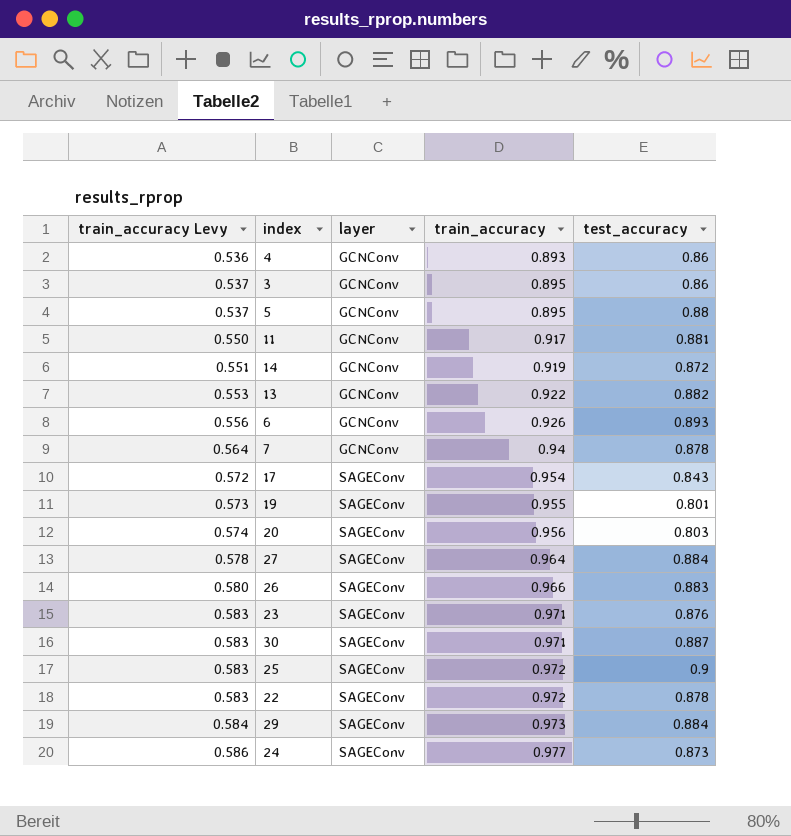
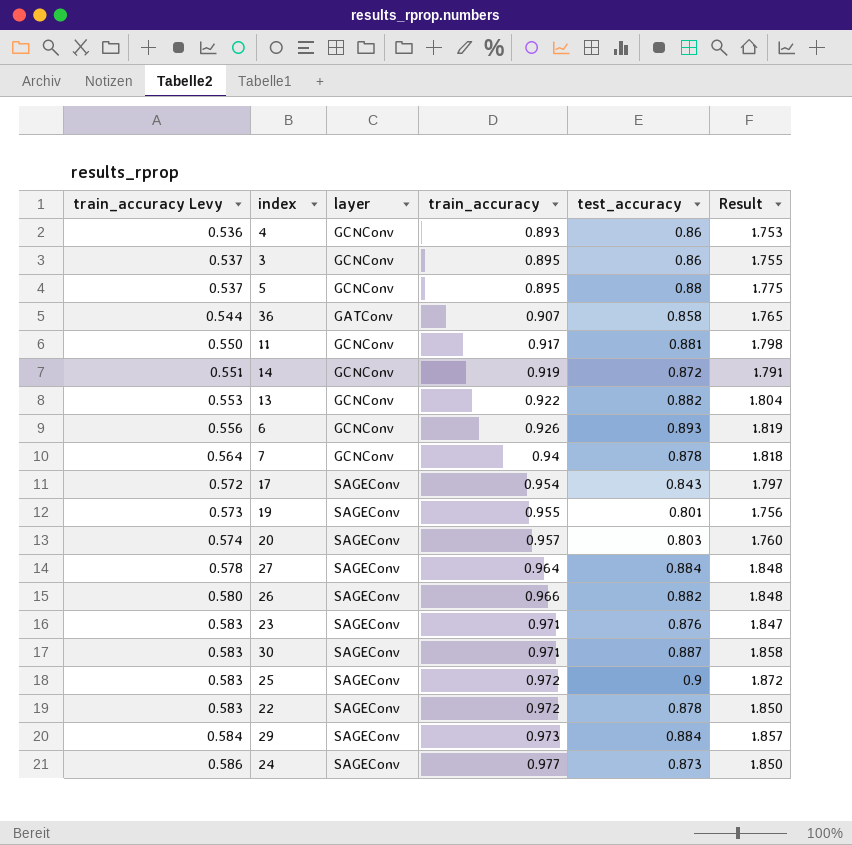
column Result | formula: none -> [train_accuracy] + [test_accuracy]
row 36: none -> 0.544 | GATConv | 0.907 | 0.858 | 1.765
20 | train_accuracy: 0.956 -> 0.957
26 | test_accuracy: 0.883 -> 0.882

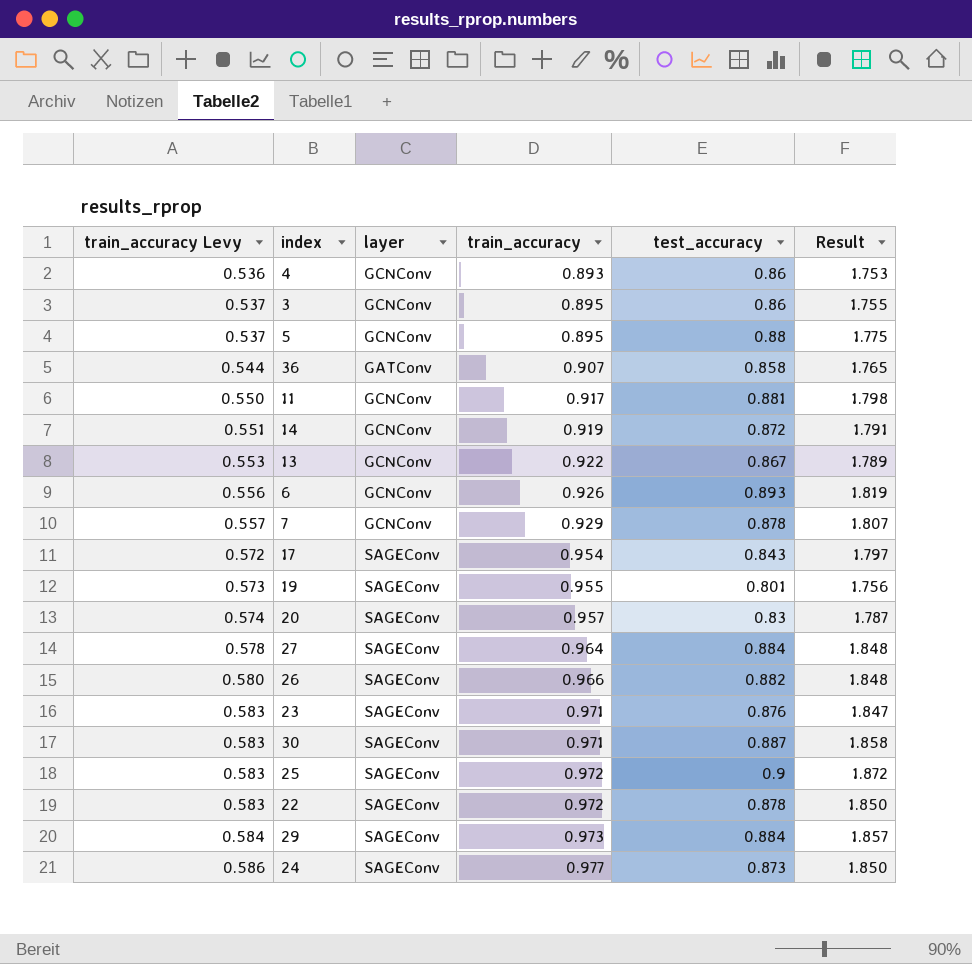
13 | test_accuracy: 0.882 -> 0.867
13 | Result: 1.804 -> 1.789
7 | train_accuracy Levy: 0.564 -> 0.557
7 | train_accuracy: 0.94 -> 0.929
7 | Result: 1.818 -> 1.807
20 | test_accuracy: 0.803 -> 0.83
20 | Result: 1.760 -> 1.787

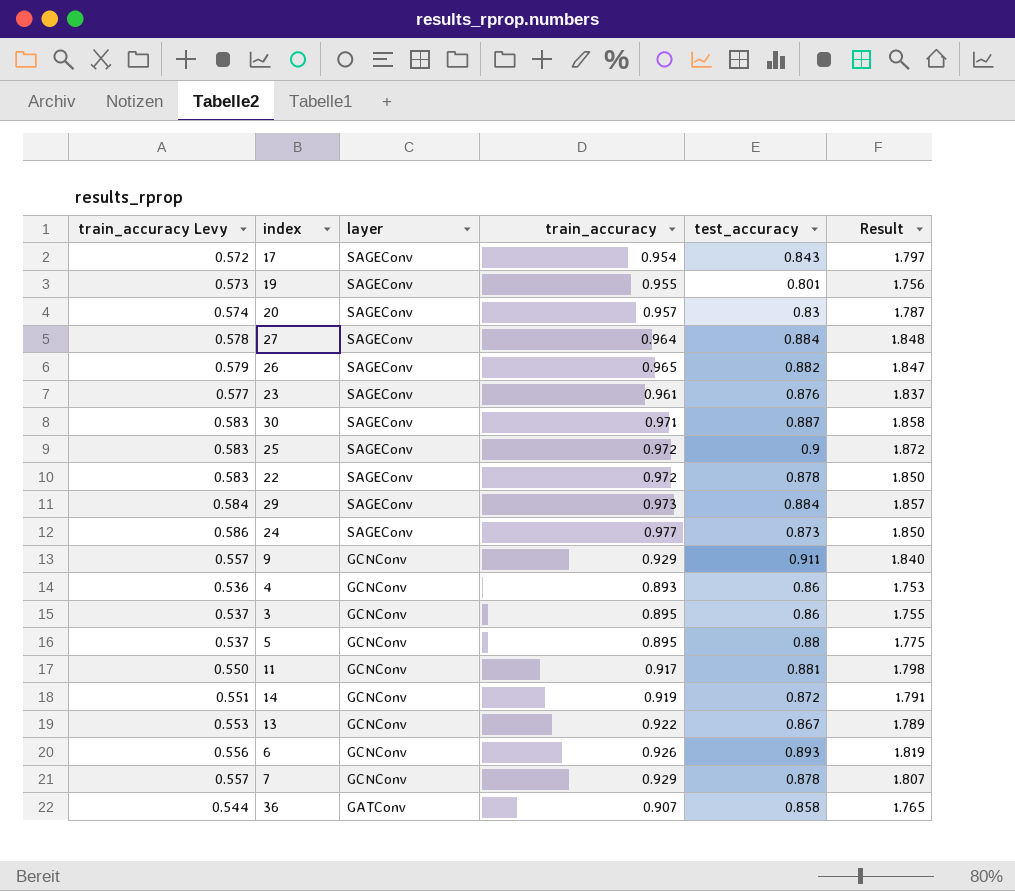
row order: train_accuracy Levy ascending -> layer descending
26 | train_accuracy Levy: 0.580 -> 0.579
26 | train_accuracy: 0.966 -> 0.965
26 | Result: 1.848 -> 1.847
23 | train_accuracy Levy: 0.583 -> 0.577
23 | train_accuracy: 0.971 -> 0.961
23 | Result: 1.847 -> 1.837
row 9: none -> 0.557 | GCNConv | 0.929 | 0.911 | 1.840

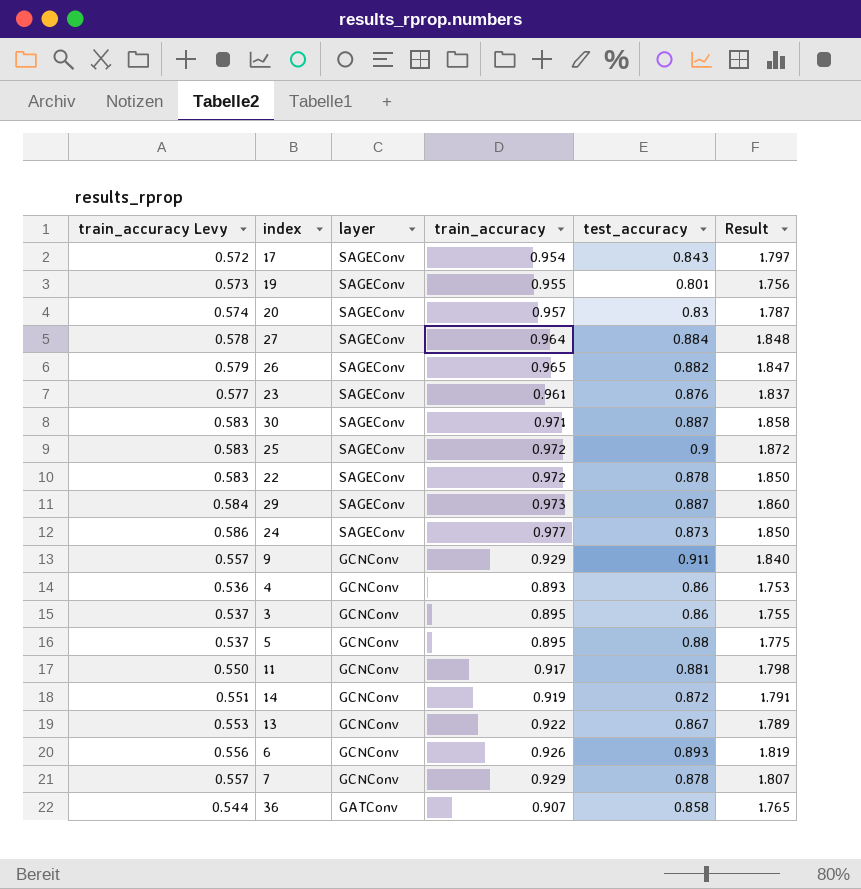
29 | test_accuracy: 0.884 -> 0.887
29 | Result: 1.857 -> 1.860

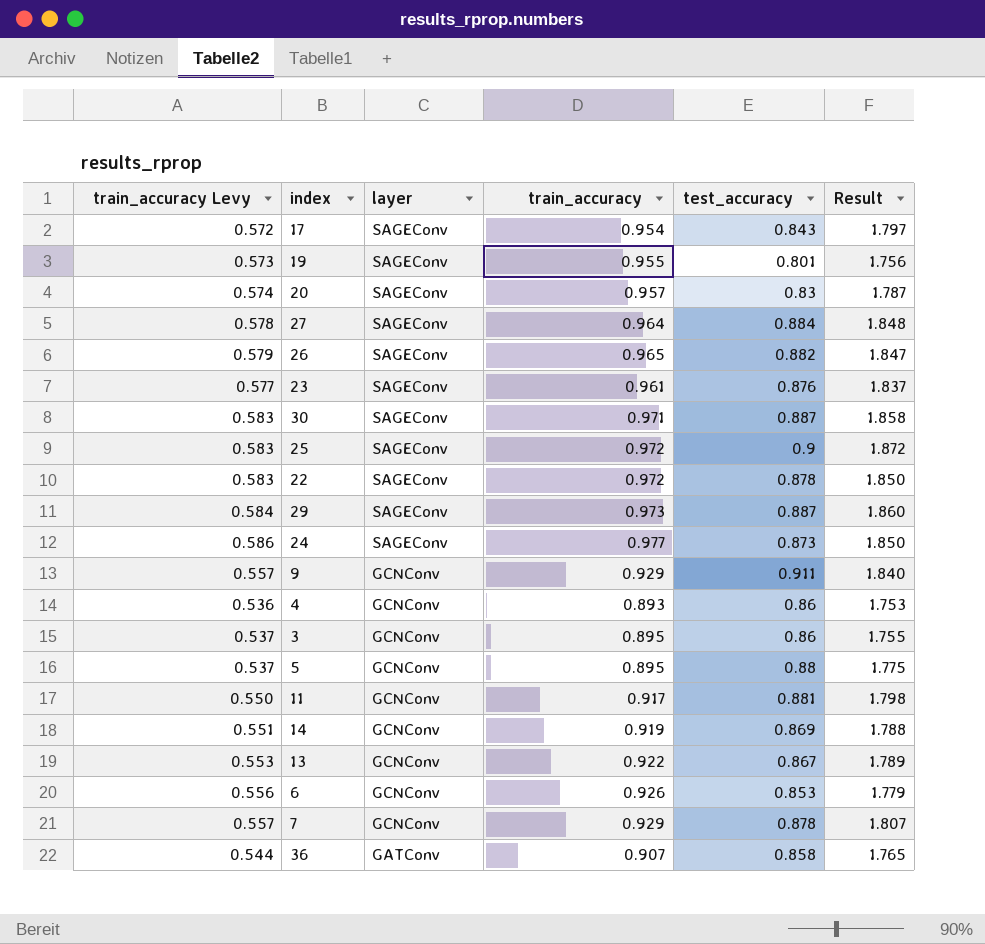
14 | test_accuracy: 0.872 -> 0.869
14 | Result: 1.791 -> 1.788
6 | test_accuracy: 0.893 -> 0.853
6 | Result: 1.819 -> 1.779

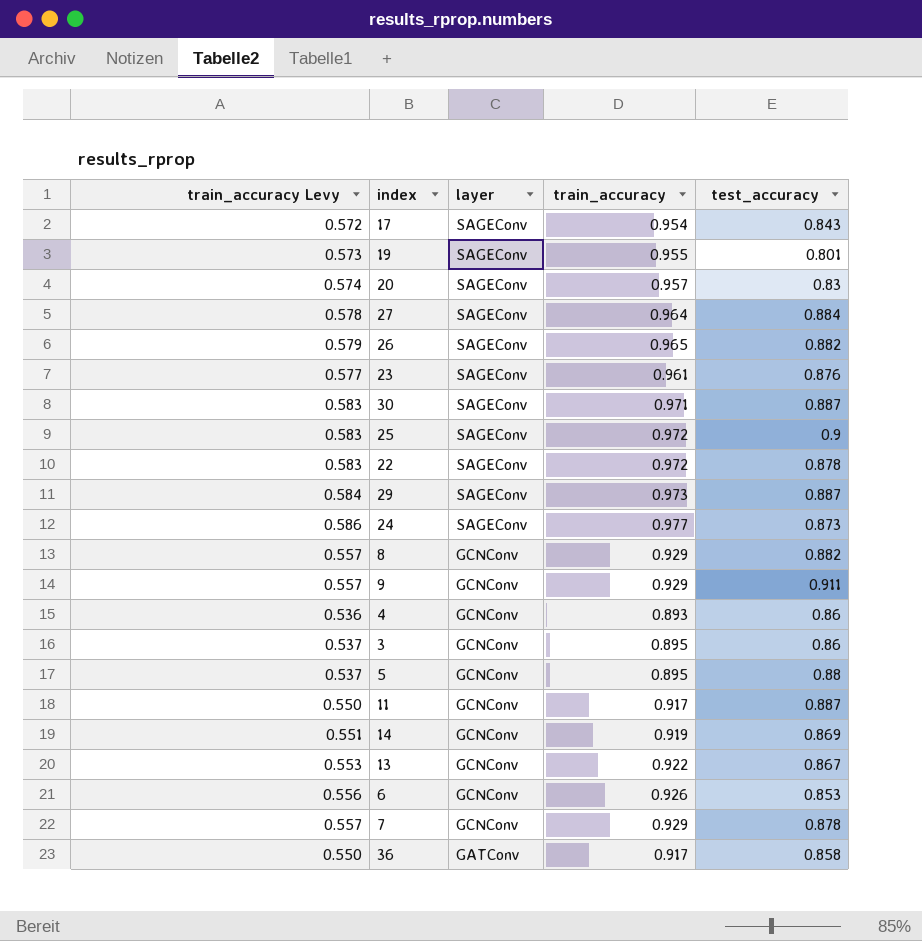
column Result | formula: [train_accuracy] + [test_accuracy] -> none
row 8: none -> 0.557 | GCNConv | 0.929 | 0.882
11 | test_accuracy: 0.881 -> 0.887
36 | train_accuracy Levy: 0.544 -> 0.550
36 | train_accuracy: 0.907 -> 0.917

